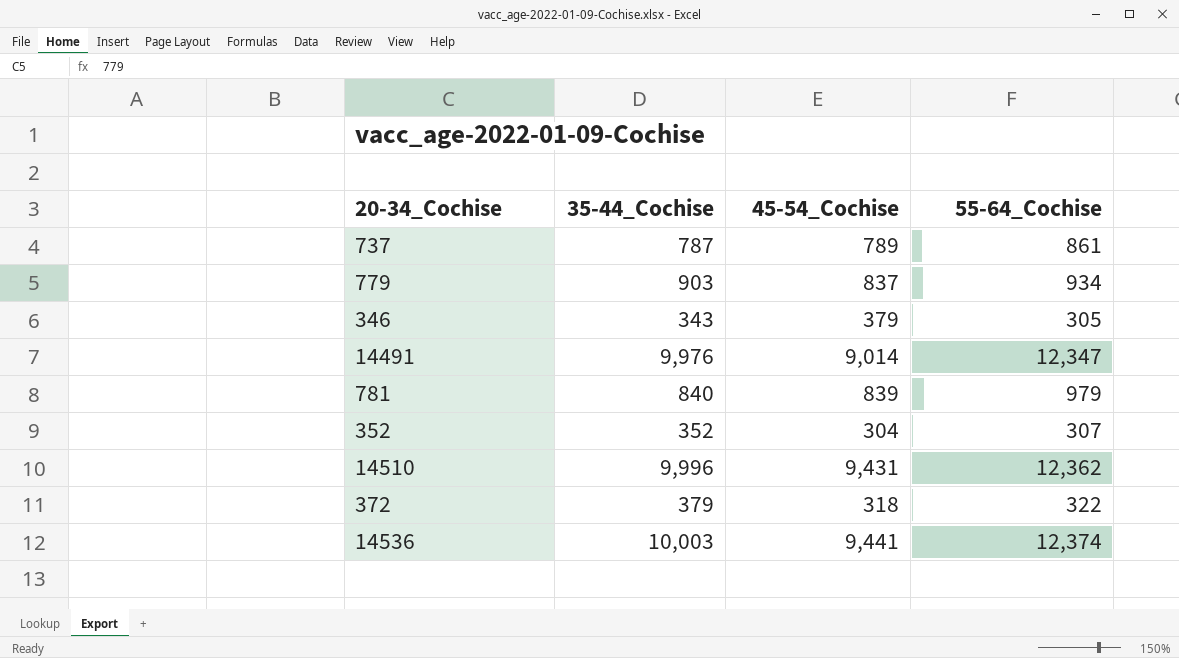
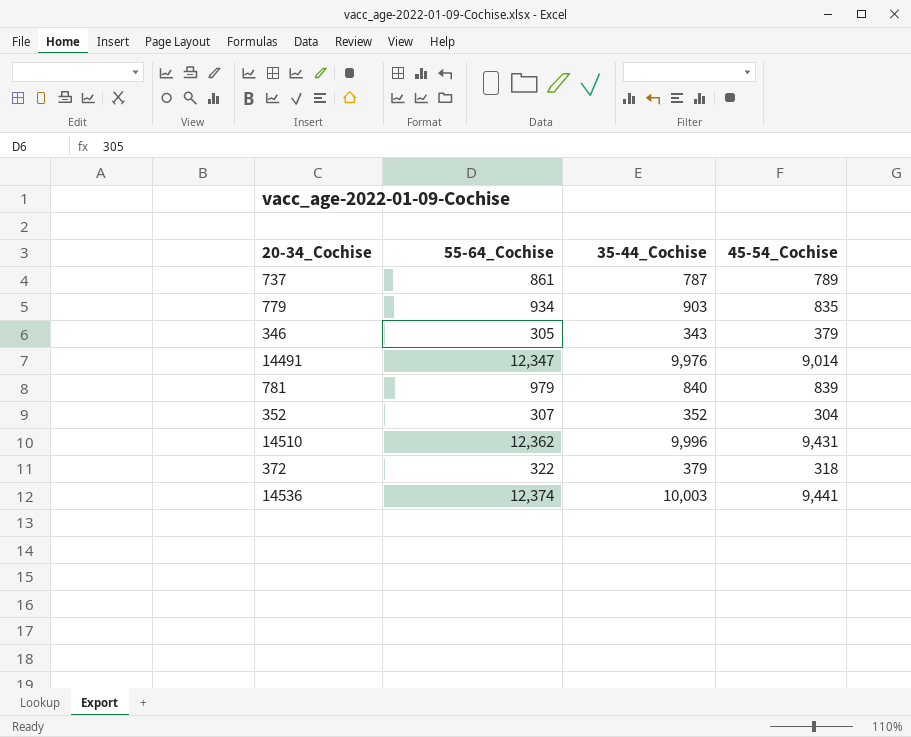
column 55-64_Cochise | position: 4 -> 2
779 | 45-54_Cochise: 837 -> 835

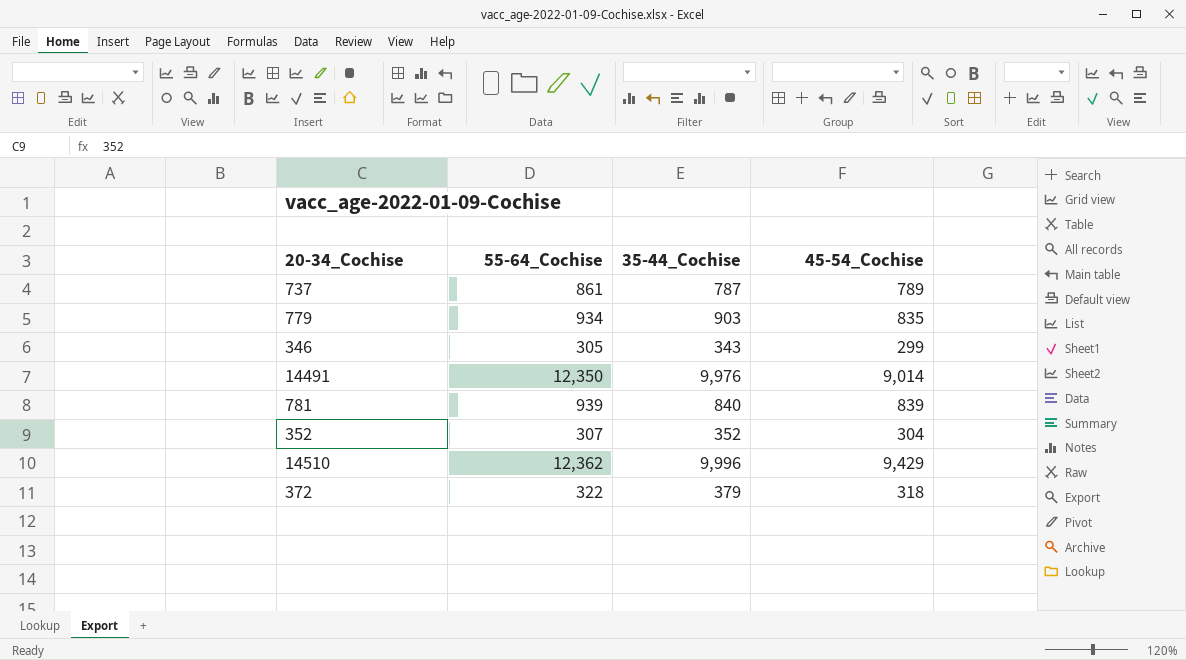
row 14536: 12,374 | 10,003 | 9,441 -> none
346 | 45-54_Cochise: 379 -> 299
14491 | 55-64_Cochise: 12,347 -> 12,350
781 | 55-64_Cochise: 979 -> 939
14510 | 45-54_Cochise: 9,431 -> 9,429

